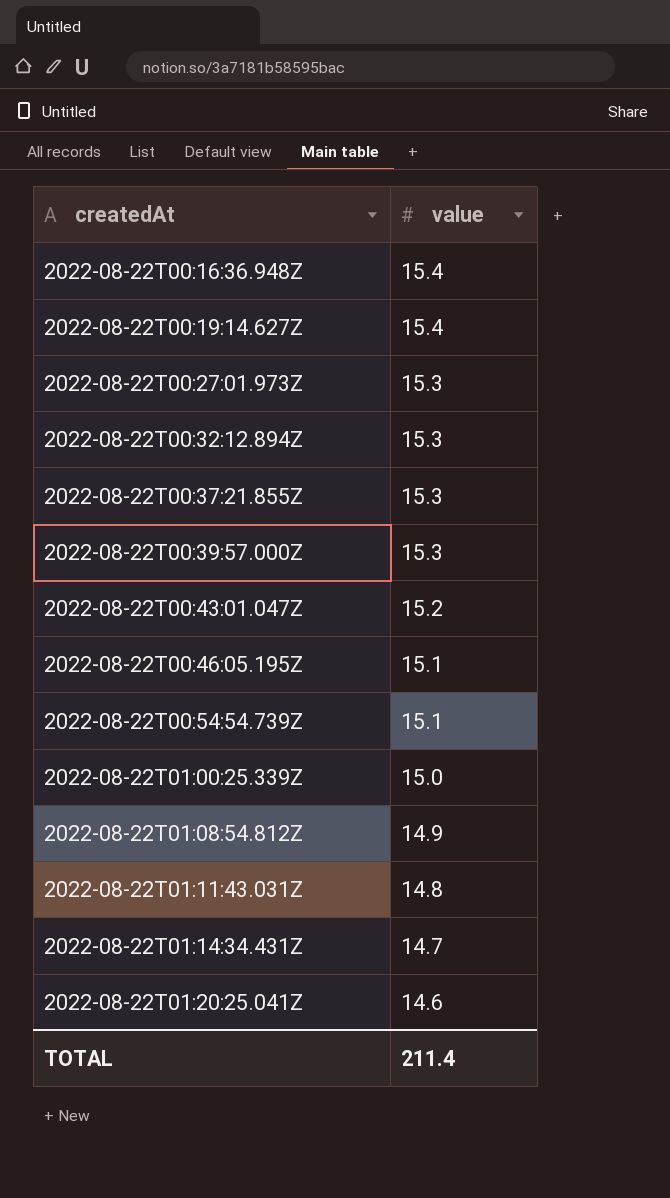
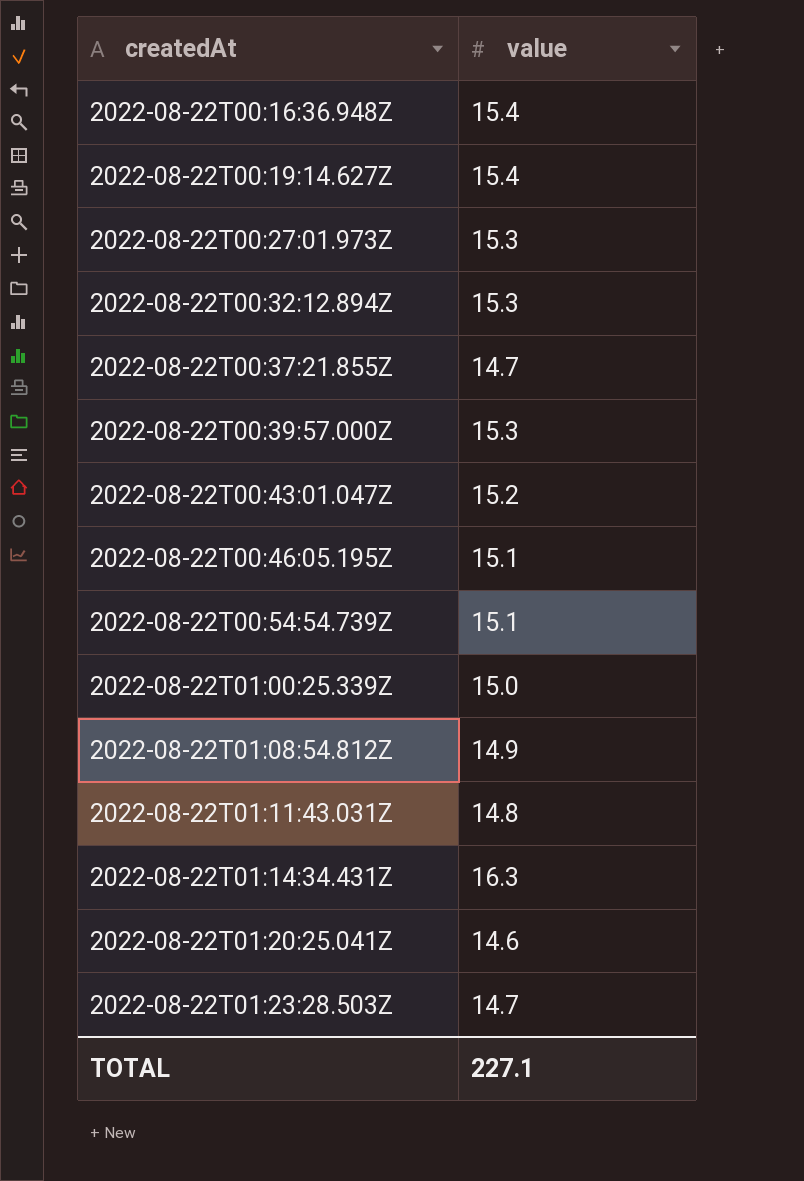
2022-08-22T00:37:21.855Z | value: 15.3 -> 14.7
2022-08-22T01:14:34.431Z | value: 14.7 -> 16.3
row 2022-08-22T01:23:28.503Z: none -> 14.7
TOTAL | value: 211.4 -> 227.1

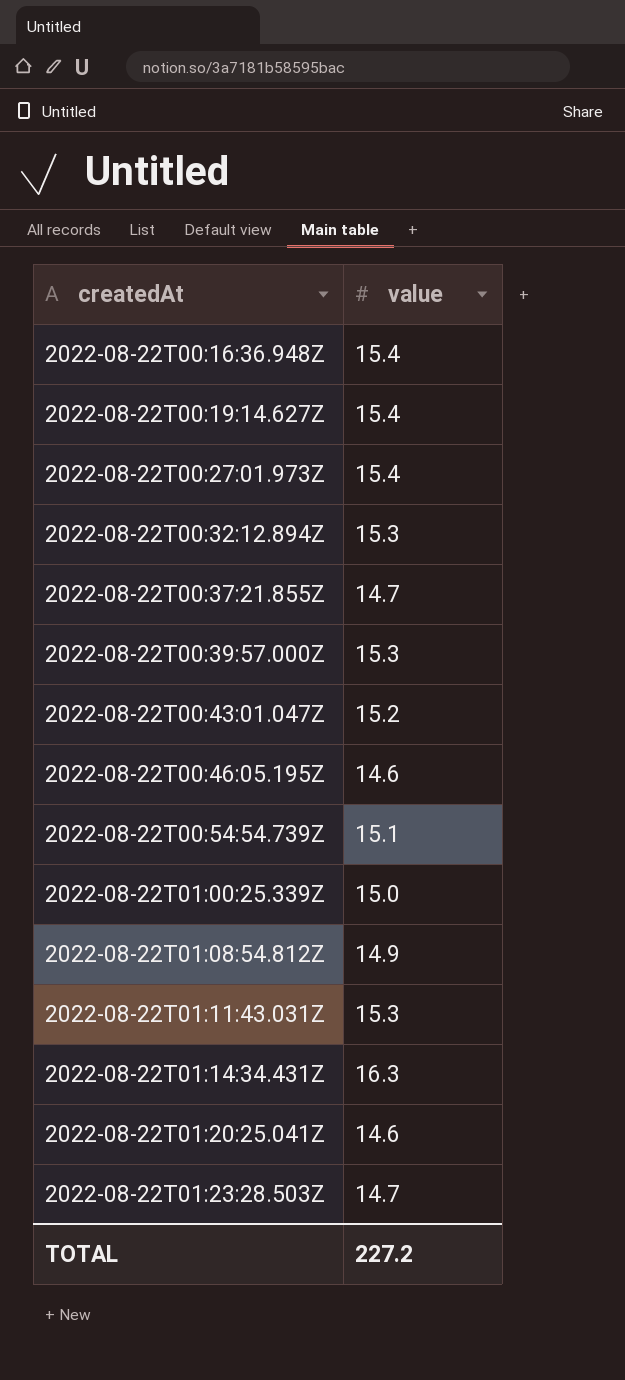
2022-08-22T00:27:01.973Z | value: 15.3 -> 15.4
2022-08-22T00:46:05.195Z | value: 15.1 -> 14.6
2022-08-22T01:11:43.031Z | value: 14.8 -> 15.3
TOTAL | value: 227.1 -> 227.2

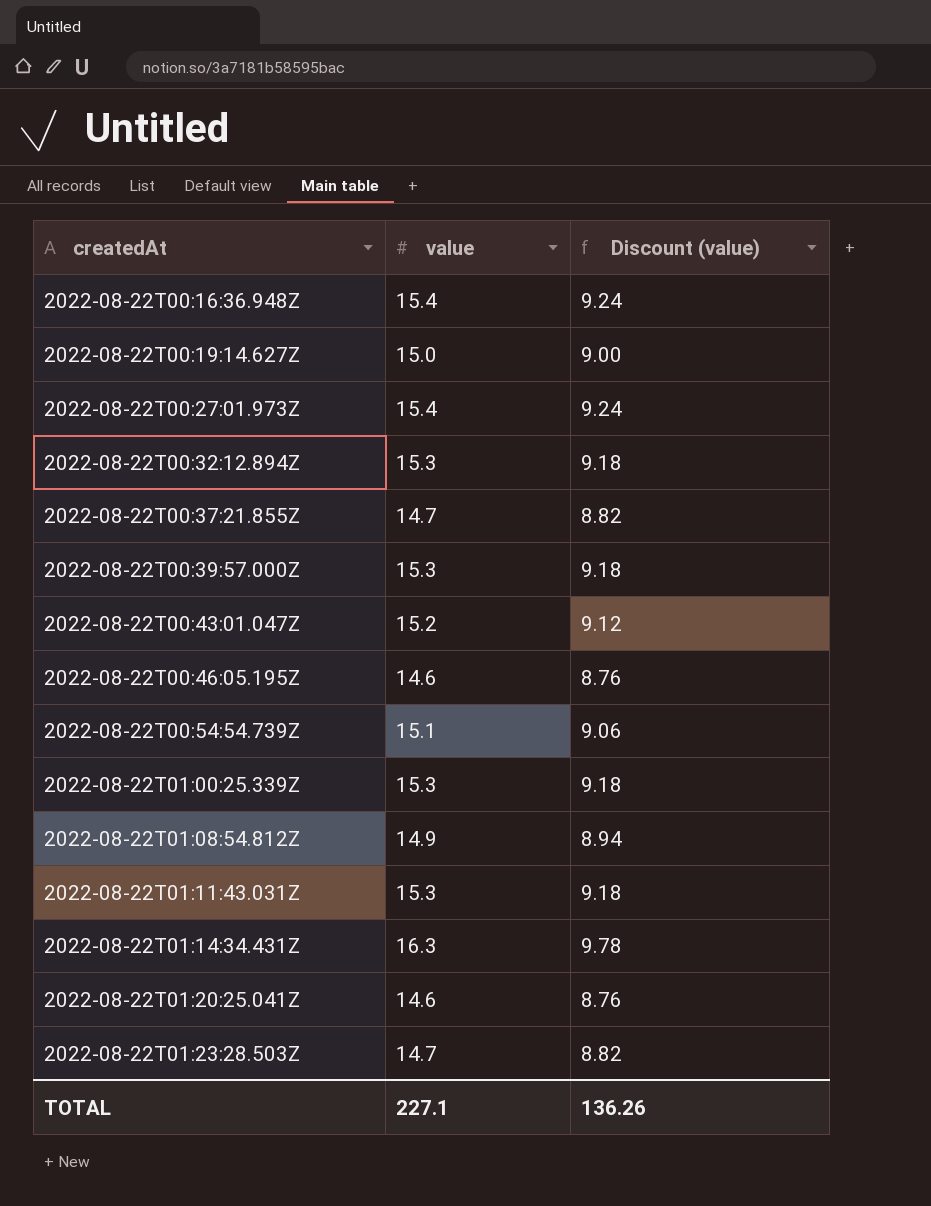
column Discount (value) | formula: none -> [value] * 0.6
2022-08-22T00:19:14.627Z | value: 15.4 -> 15.0
2022-08-22T01:00:25.339Z | value: 15.0 -> 15.3
TOTAL | value: 227.2 -> 227.1

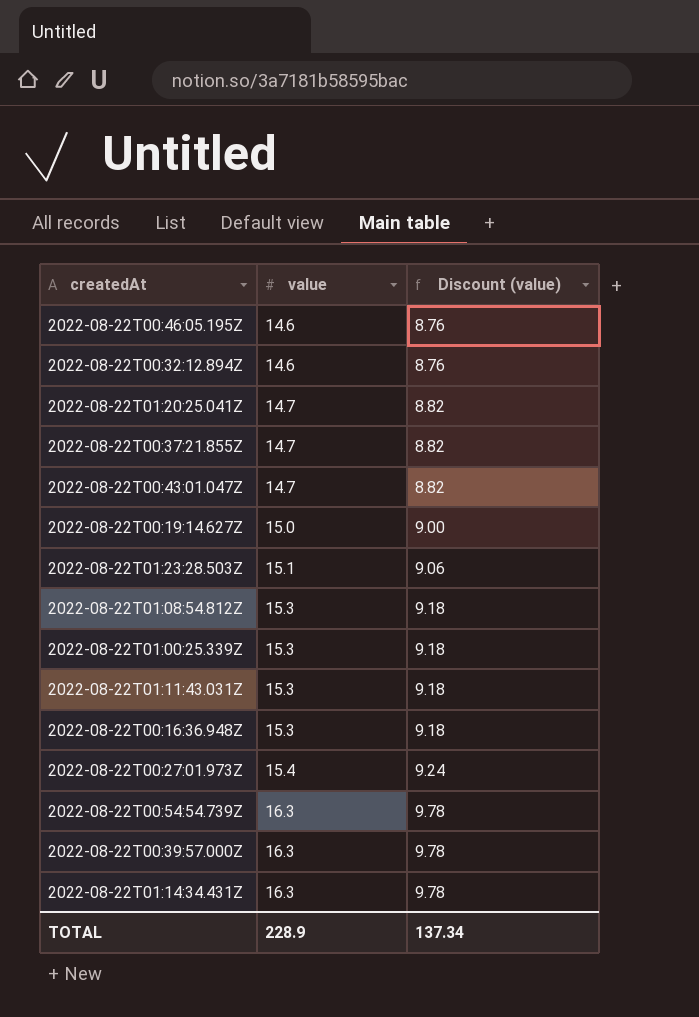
row order: createdAt ascending -> value ascending
2022-08-22T00:32:12.894Z | value: 15.3 -> 14.6
2022-08-22T00:32:12.894Z | Discount (value): 9.18 -> 8.76
2022-08-22T01:20:25.041Z | value: 14.6 -> 14.7
2022-08-22T01:20:25.041Z | Discount (value): 8.76 -> 8.82
2022-08-22T00:43:01.047Z | value: 15.2 -> 14.7
2022-08-22T00:43:01.047Z | Discount (value): 9.12 -> 8.82
2022-08-22T01:23:28.503Z | value: 14.7 -> 15.1
2022-08-22T01:23:28.503Z | Discount (value): 8.82 -> 9.06
2022-08-22T01:08:54.812Z | value: 14.9 -> 15.3
2022-08-22T01:08:54.812Z | Discount (value): 8.94 -> 9.18
2022-08-22T00:16:36.948Z | value: 15.4 -> 15.3
2022-08-22T00:16:36.948Z | Discount (value): 9.24 -> 9.18
2022-08-22T00:54:54.739Z | value: 15.1 -> 16.3
2022-08-22T00:54:54.739Z | Discount (value): 9.06 -> 9.78
2022-08-22T00:39:57.000Z | value: 15.3 -> 16.3
2022-08-22T00:39:57.000Z | Discount (value): 9.18 -> 9.78
TOTAL | value: 227.1 -> 228.9
TOTAL | Discount (value): 136.26 -> 137.34

